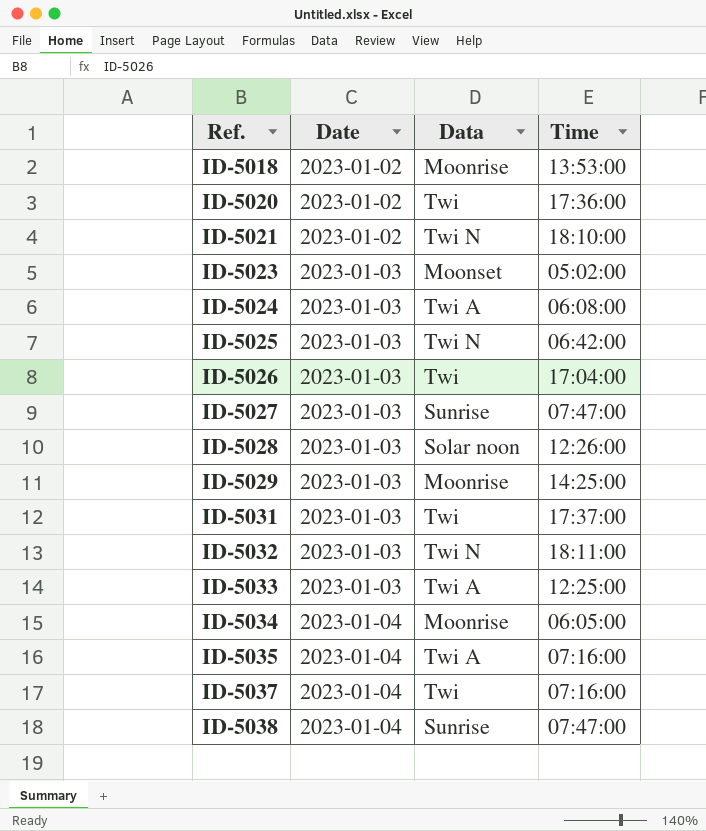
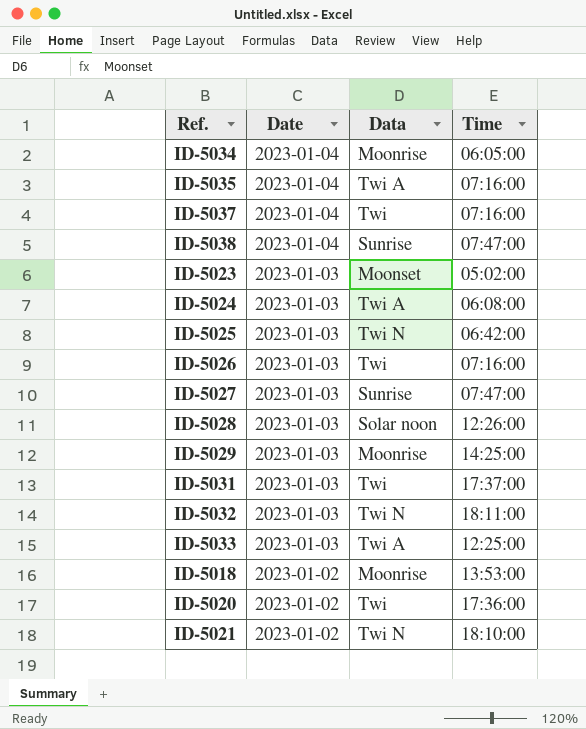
row order: Ref. ascending -> Date descending
ID-5026 | Time: 17:04:00 -> 07:16:00

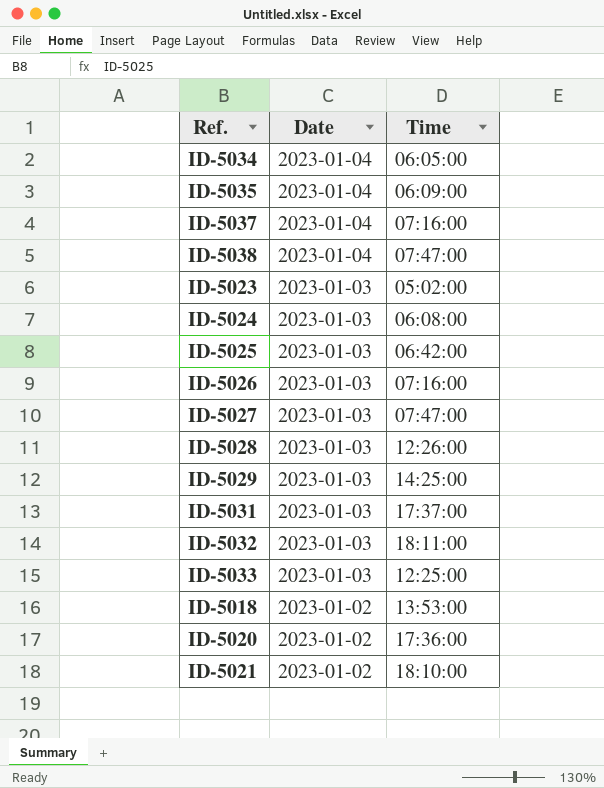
column Data | position: 3 -> none
ID-5035 | Time: 07:16:00 -> 06:09:00

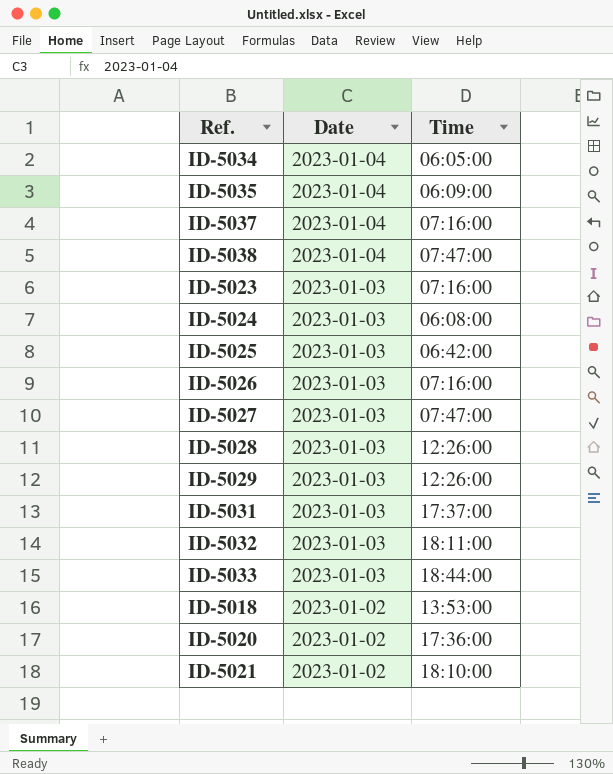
ID-5023 | Time: 05:02:00 -> 07:16:00
ID-5029 | Time: 14:25:00 -> 12:26:00
ID-5033 | Time: 12:25:00 -> 18:44:00

